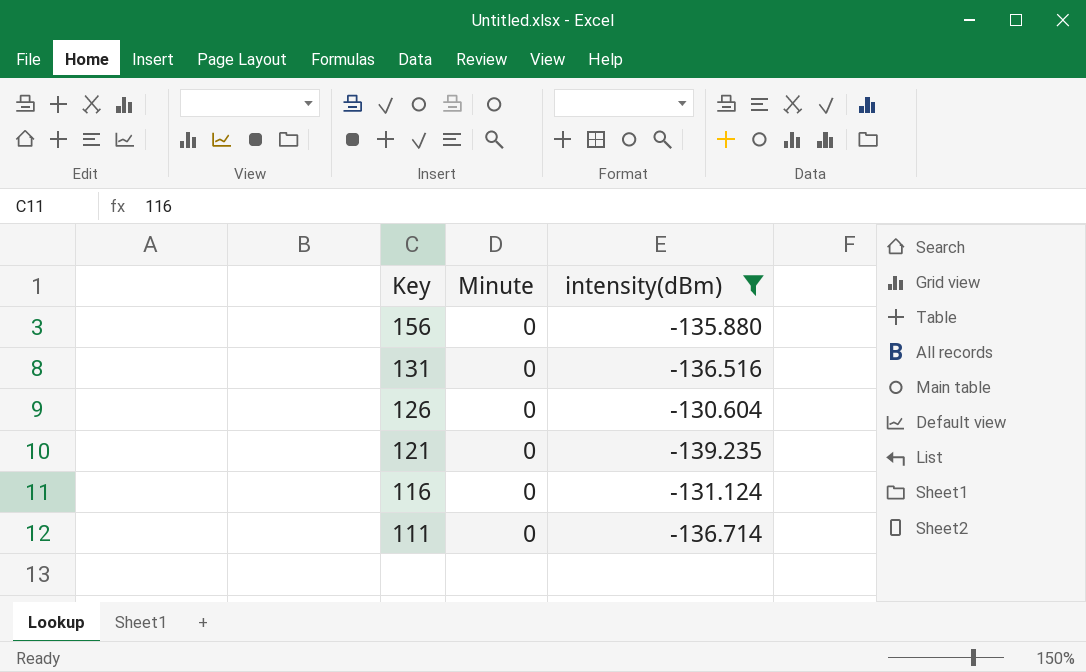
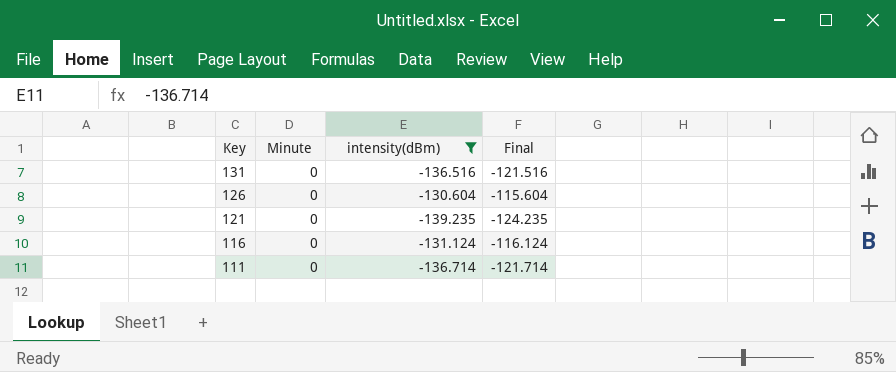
column Final | formula: none -> [intensity(dBm)] + 15
row 156: 0 | -135.880 -> none

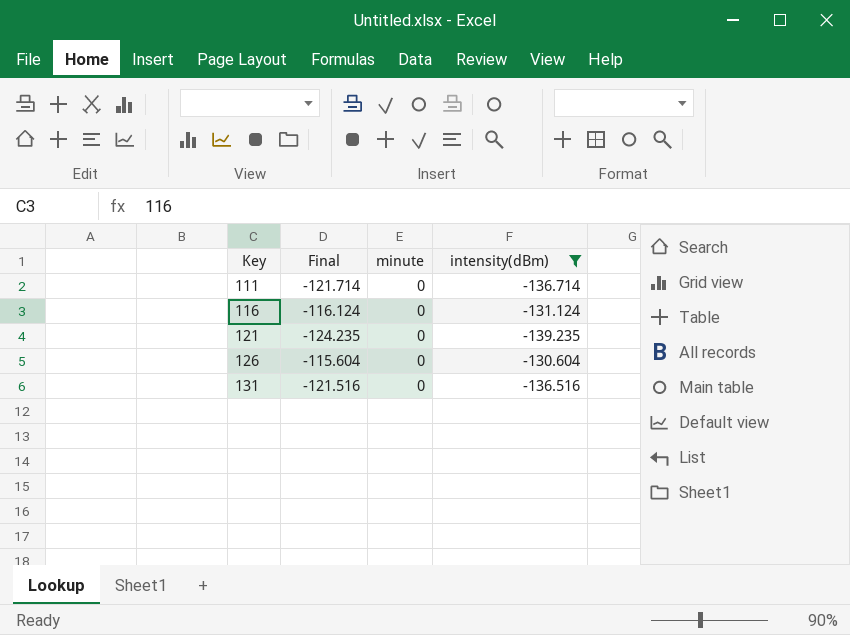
row order: Key descending -> Key ascending
column Final | position: 4 -> 2
column name: Minute -> minute

